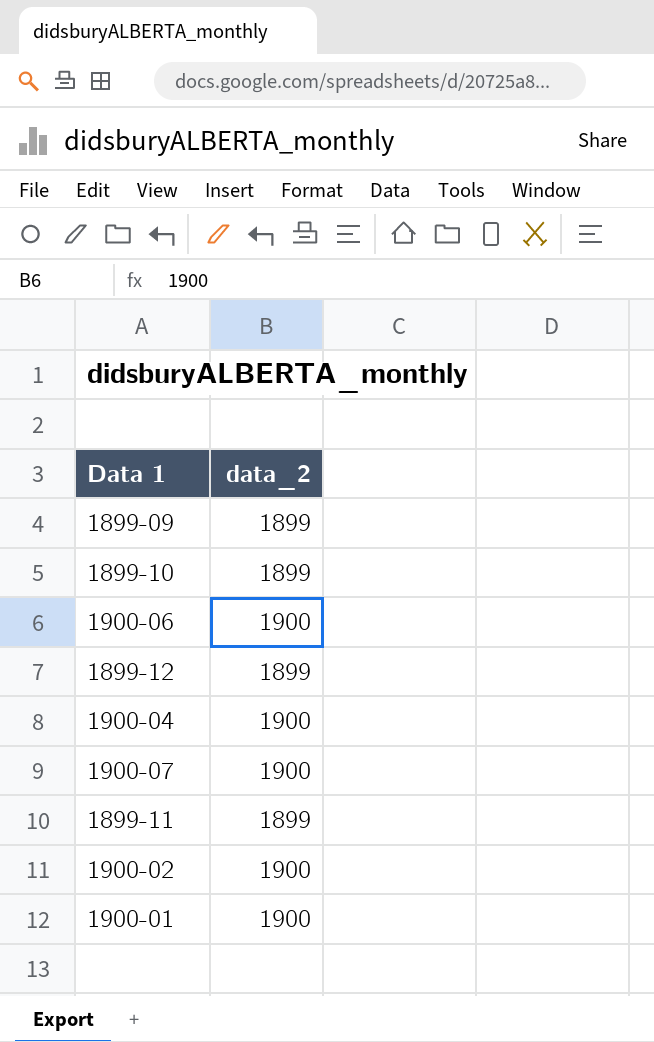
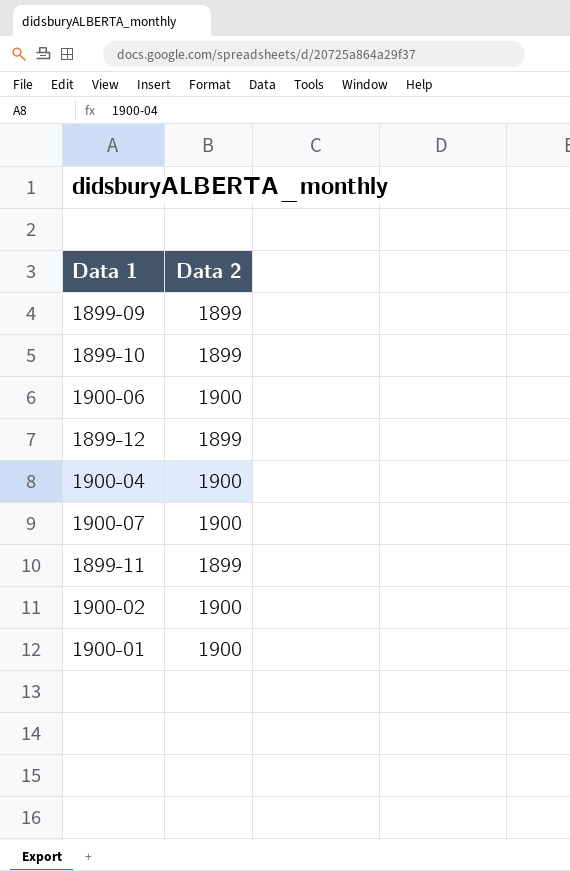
column name: data_2 -> Data 2

